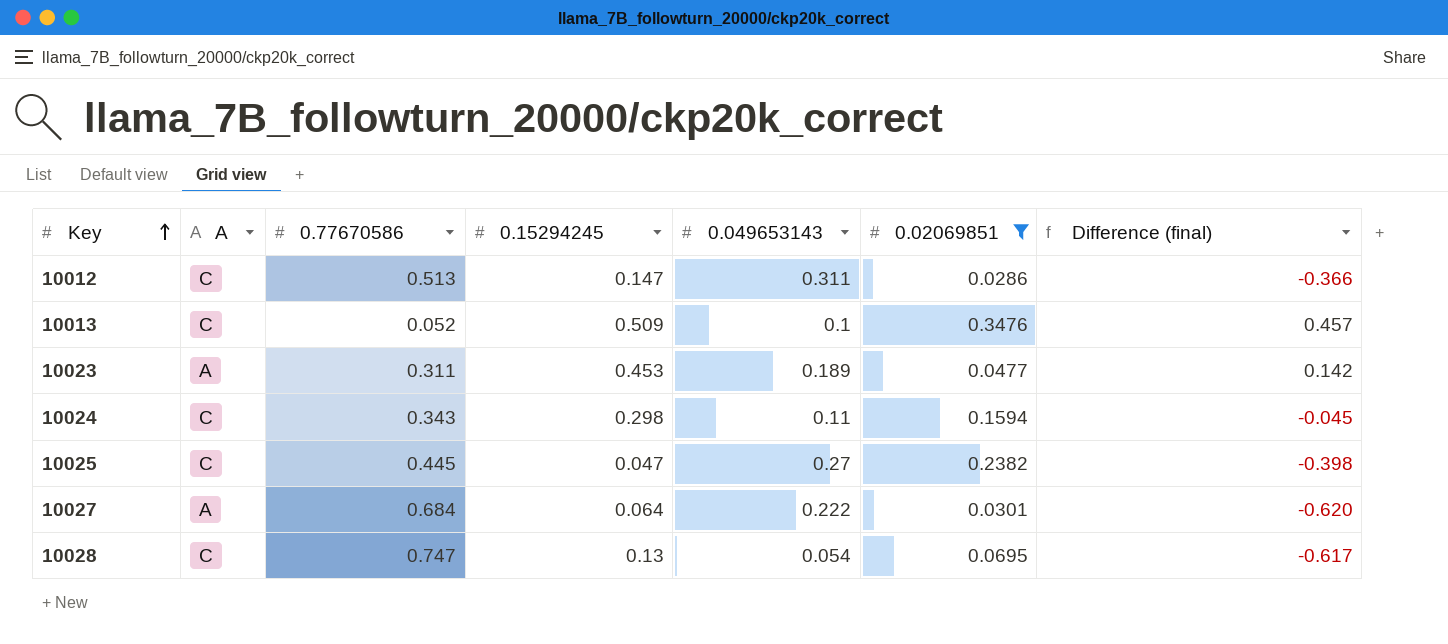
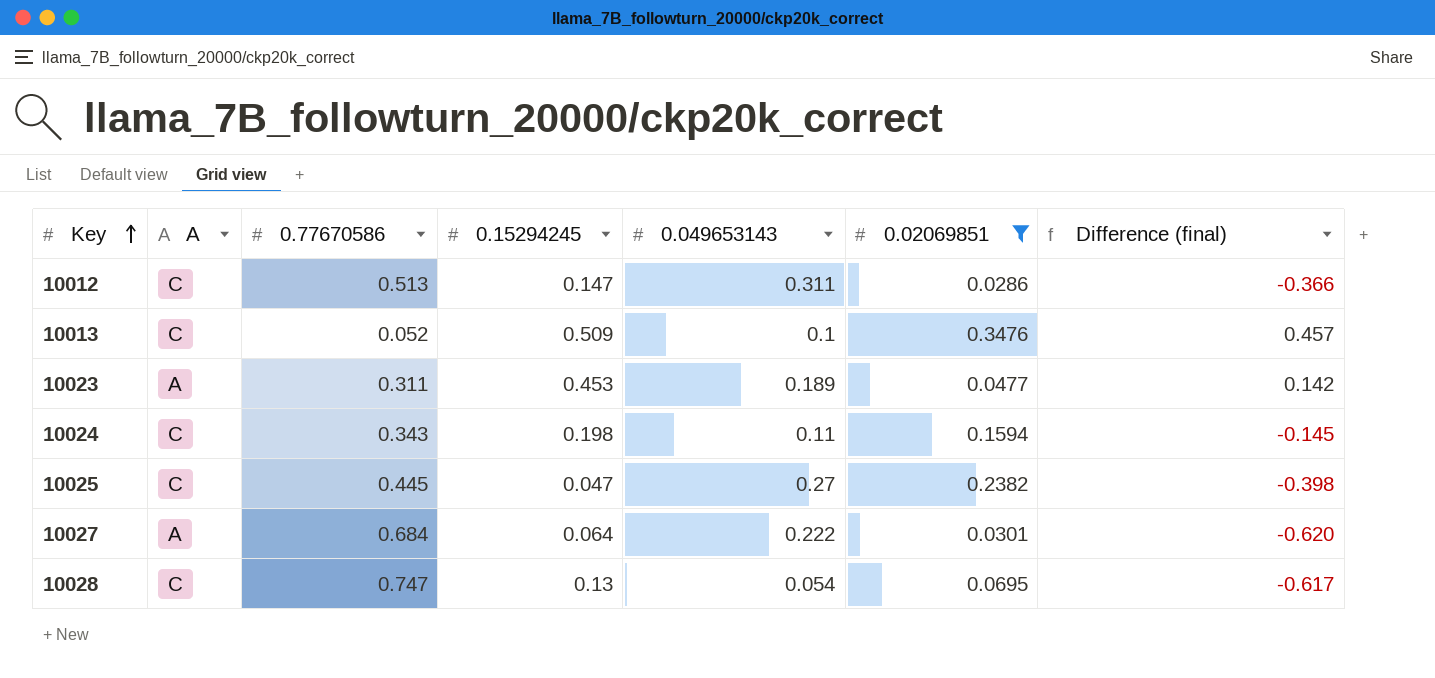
10024 | 0.15294245: 0.298 -> 0.198
10024 | Difference (final): -0.045 -> -0.145

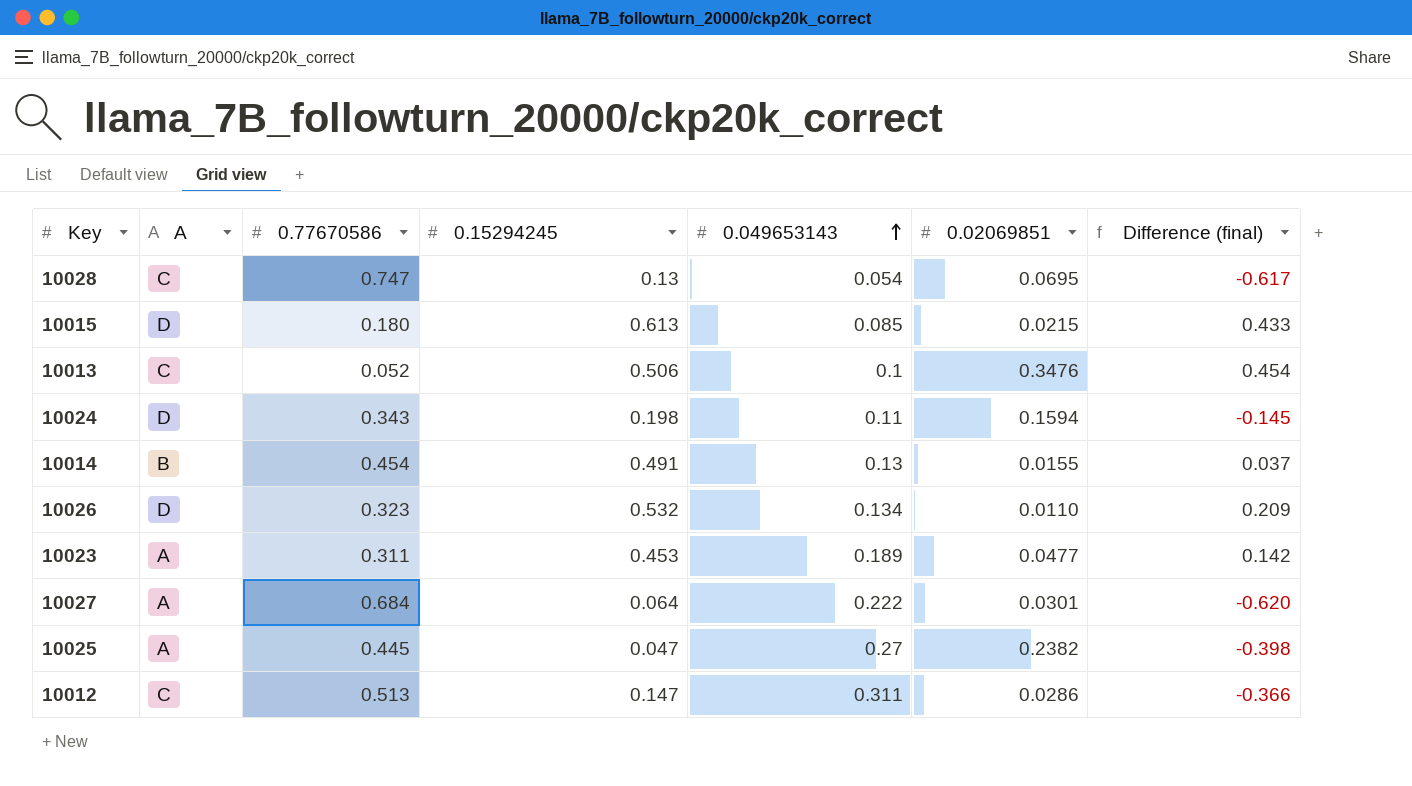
filter: 0.02069851 >= 0.0286 -> none
row order: Key ascending -> 0.049653143 ascending
10013 | 0.15294245: 0.509 -> 0.506
10013 | Difference (final): 0.457 -> 0.454
10024 | A: C -> D
10025 | A: C -> A

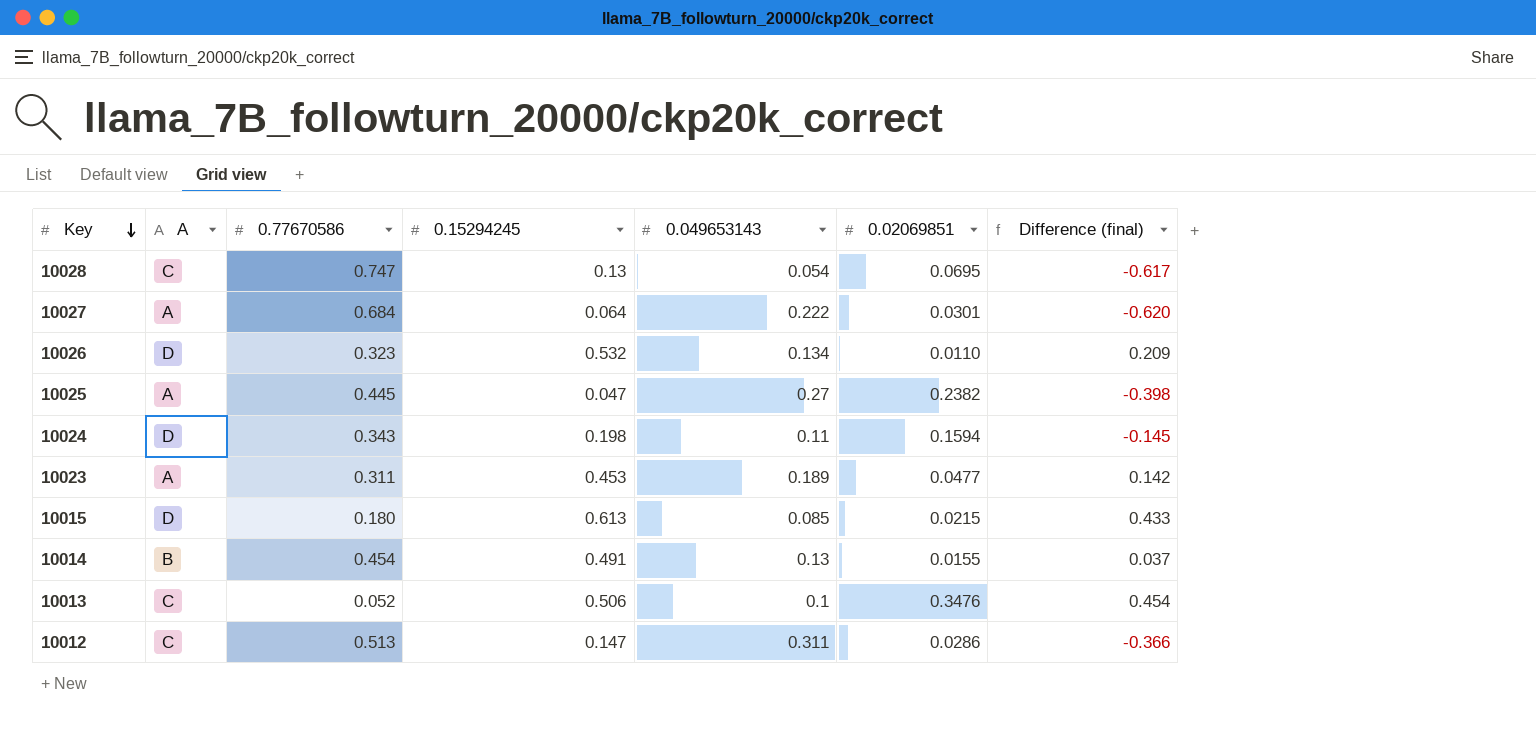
row order: 0.049653143 ascending -> Key descending

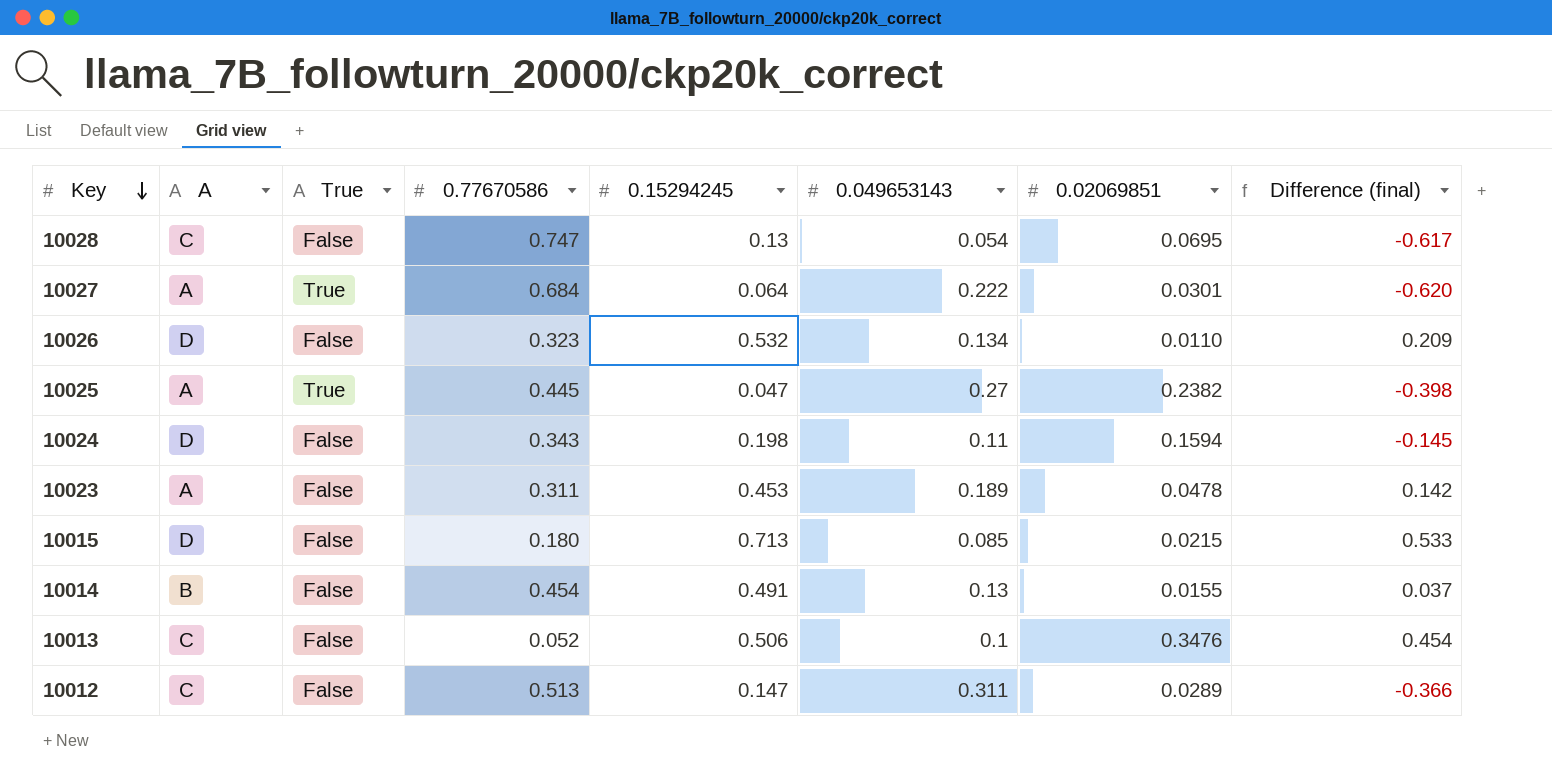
column True | position: none -> 3
10023 | 0.02069851: 0.0477 -> 0.0478
10015 | 0.15294245: 0.613 -> 0.713
10015 | Difference (final): 0.433 -> 0.533
10012 | 0.02069851: 0.0286 -> 0.0289

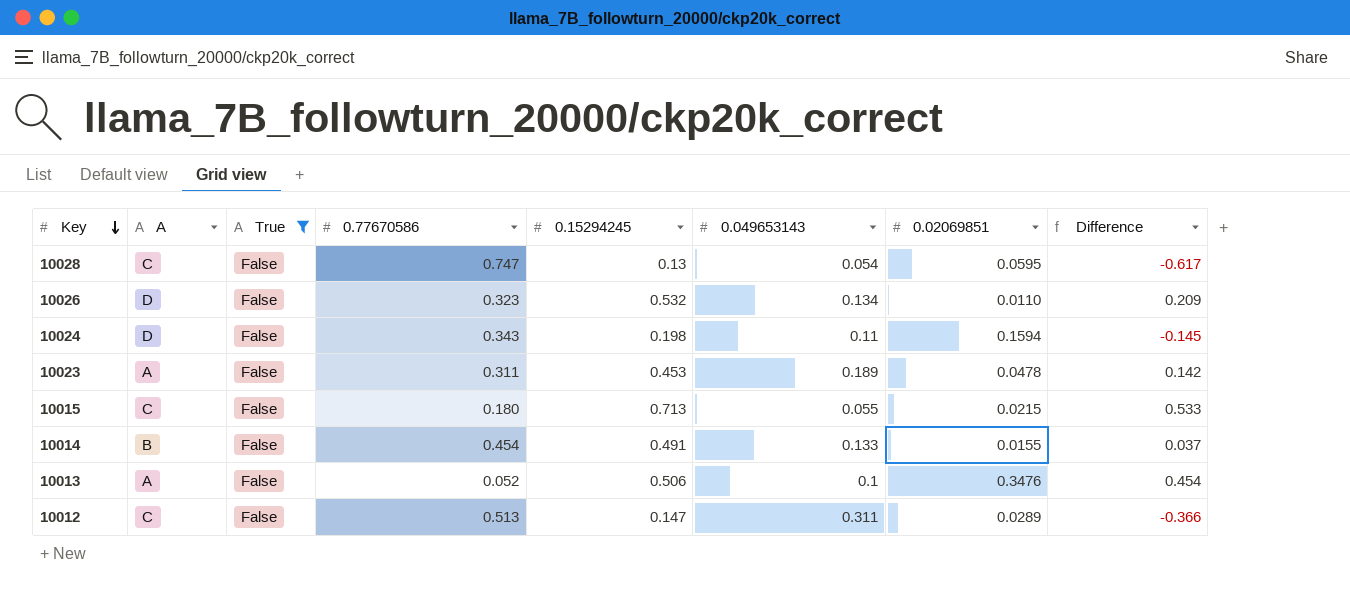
filter: none -> True = False
column name: Difference (final) -> Difference
10028 | 0.02069851: 0.0695 -> 0.0595
10015 | A: D -> C
10015 | 0.049653143: 0.085 -> 0.055
10014 | 0.049653143: 0.13 -> 0.133
10013 | A: C -> A

